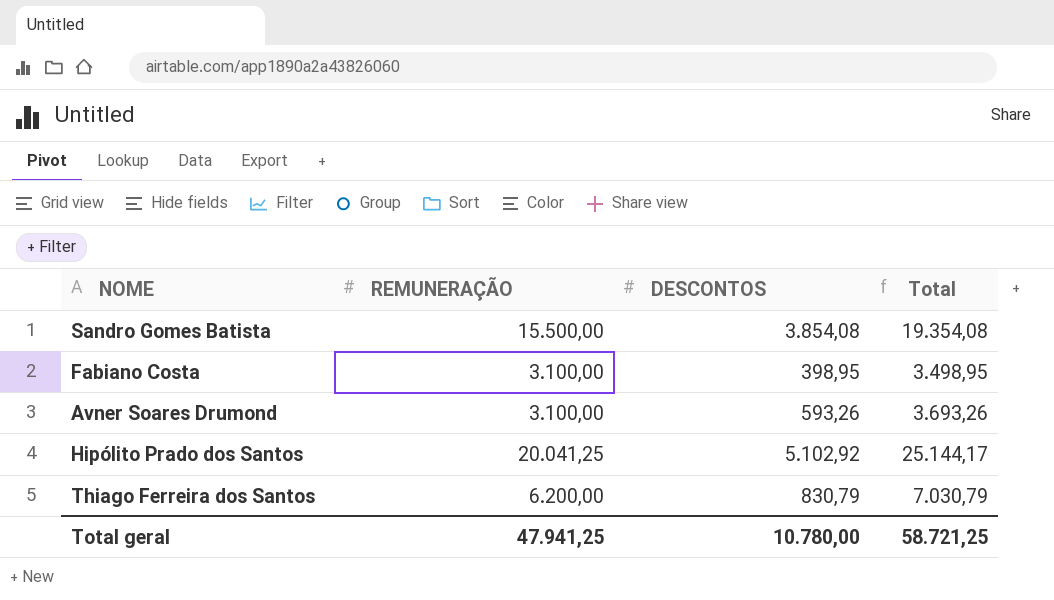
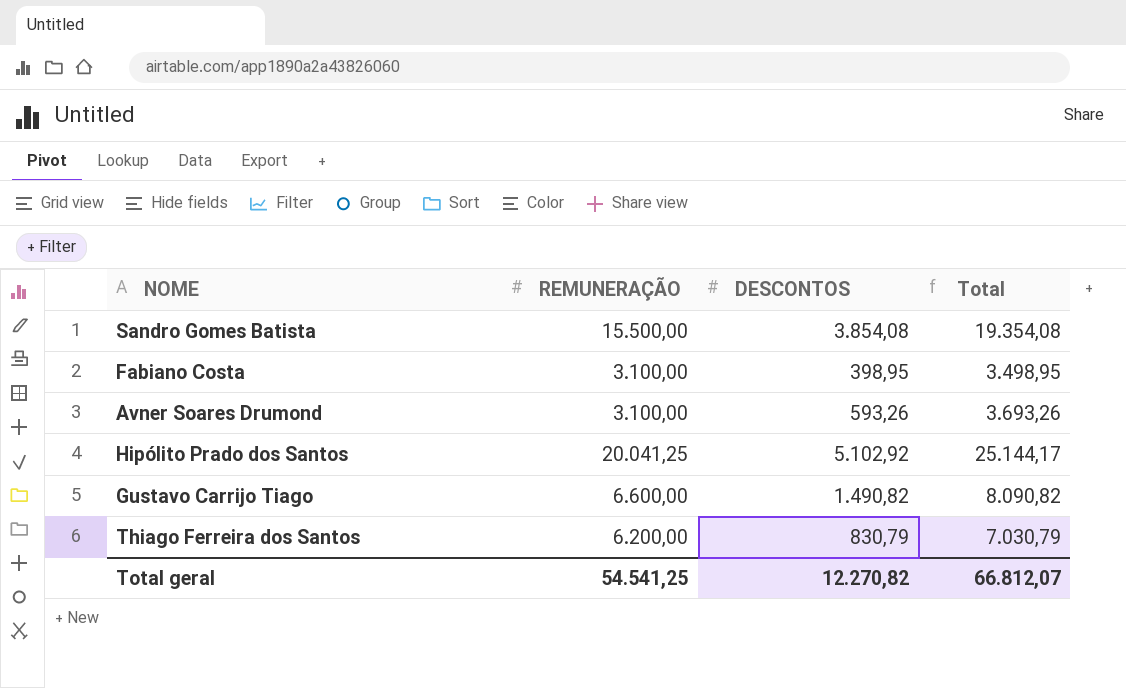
row Gustavo Carrijo Tiago: none -> 6.600,00 | 1.490,82 | 8.090,82
Total geral | REMUNERAÇÃO: 47.941,25 -> 54.541,25
Total geral | DESCONTOS: 10.780,00 -> 12.270,82
Total geral | Total: 58.721,25 -> 66.812,07

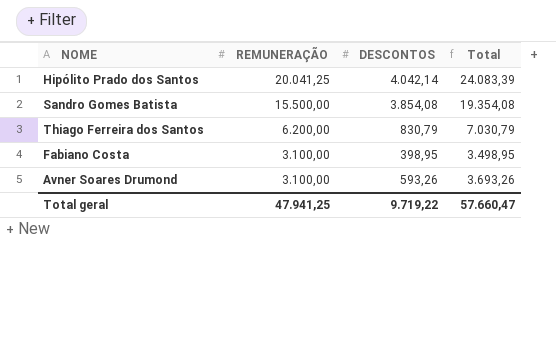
row order: none -> REMUNERAÇÃO descending
row Gustavo Carrijo Tiago: 6.600,00 | 1.490,82 | 8.090,82 -> none
Hipólito Prado dos Santos | DESCONTOS: 5.102,92 -> 4.042,14
Hipólito Prado dos Santos | Total: 25.144,17 -> 24.083,39
Total geral | REMUNERAÇÃO: 54.541,25 -> 47.941,25
Total geral | DESCONTOS: 12.270,82 -> 9.719,22
Total geral | Total: 66.812,07 -> 57.660,47

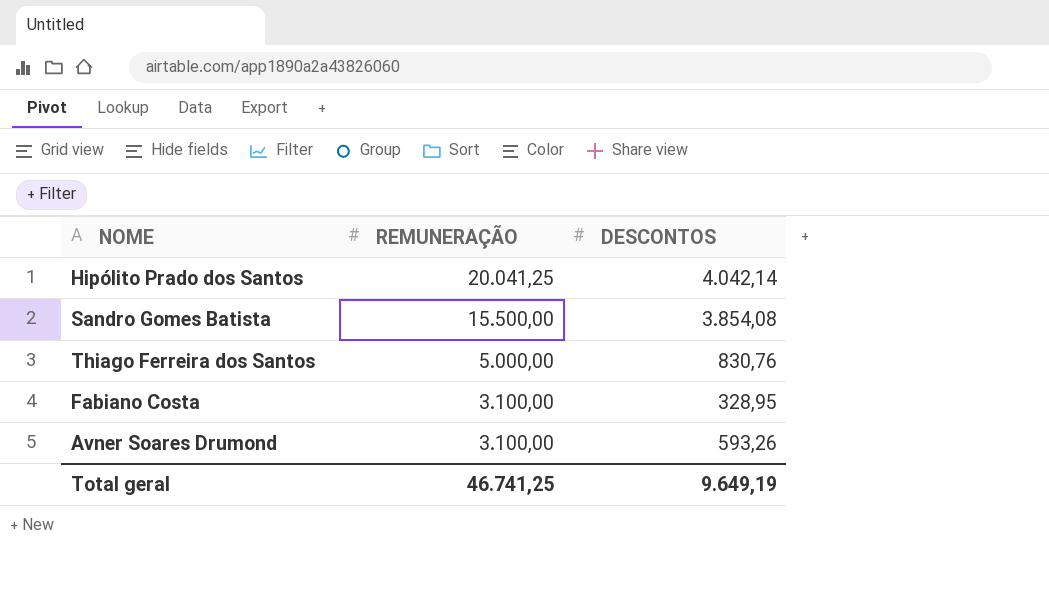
column Total | formula: [REMUNERAÇÃO] + [DESCONTOS] -> none
Thiago Ferreira dos Santos | REMUNERAÇÃO: 6.200,00 -> 5.000,00
Thiago Ferreira dos Santos | DESCONTOS: 830,79 -> 830,76
Fabiano Costa | DESCONTOS: 398,95 -> 328,95
Total geral | REMUNERAÇÃO: 47.941,25 -> 46.741,25
Total geral | DESCONTOS: 9.719,22 -> 9.649,19

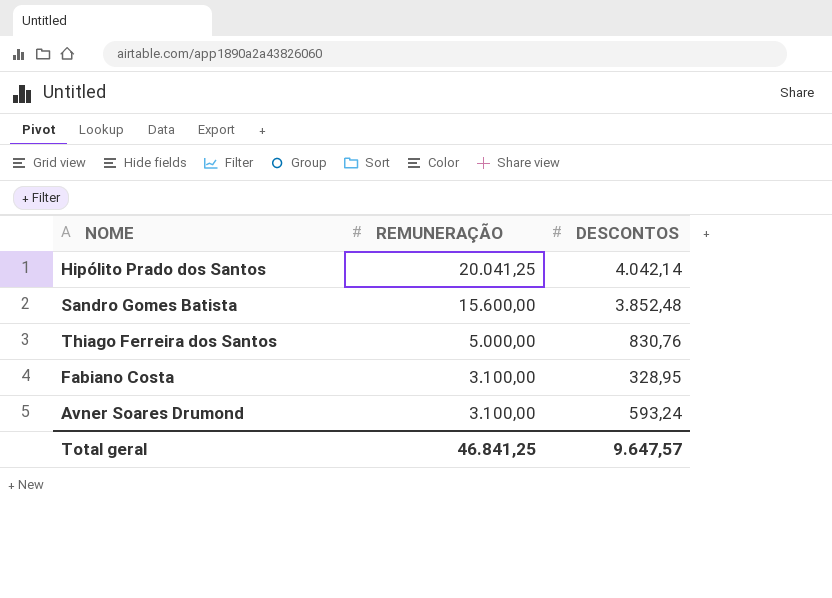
Sandro Gomes Batista | REMUNERAÇÃO: 15.500,00 -> 15.600,00
Sandro Gomes Batista | DESCONTOS: 3.854,08 -> 3.852,48
Avner Soares Drumond | DESCONTOS: 593,26 -> 593,24
Total geral | REMUNERAÇÃO: 46.741,25 -> 46.841,25
Total geral | DESCONTOS: 9.649,19 -> 9.647,57

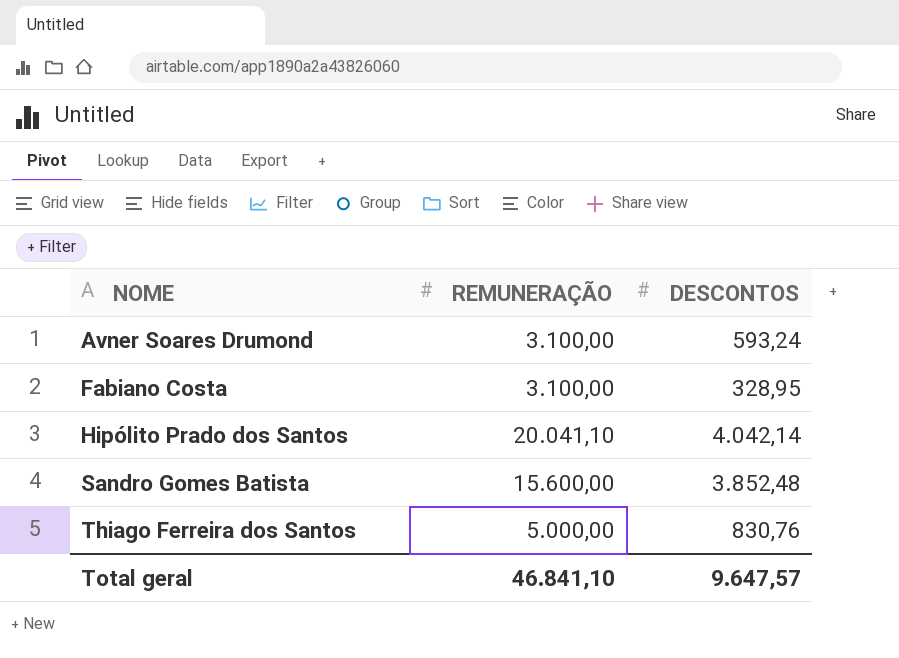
row order: REMUNERAÇÃO descending -> NOME ascending
Hipólito Prado dos Santos | REMUNERAÇÃO: 20.041,25 -> 20.041,10
Total geral | REMUNERAÇÃO: 46.841,25 -> 46.841,10

